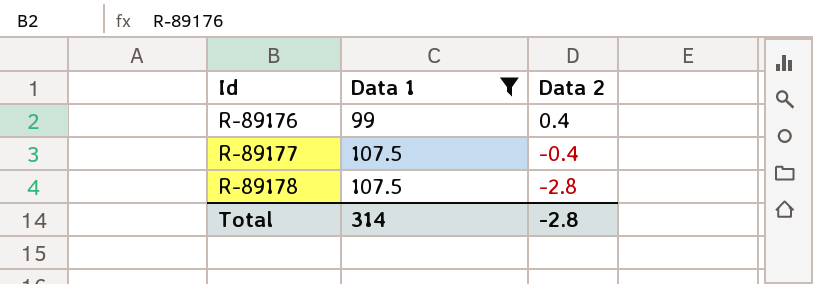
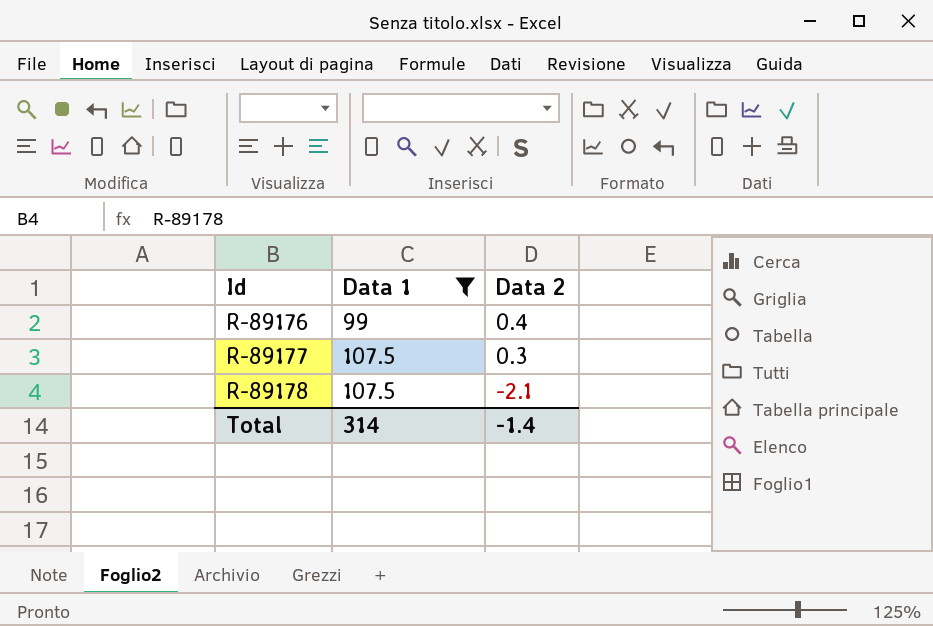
R-89177 | Data 2: -0.4 -> 0.3
R-89178 | Data 2: -2.8 -> -2.1
Total | Data 2: -2.8 -> -1.4

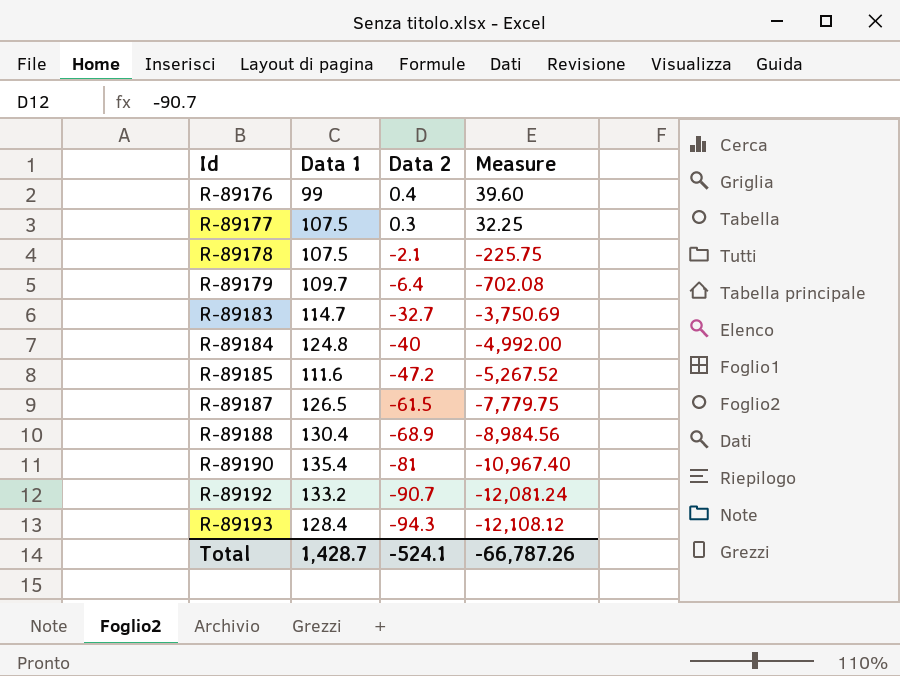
filter: Data 1 <= 107.5 -> none
column Measure | formula: none -> [Data 1] * [Data 2]
Total | Data 1: 314 -> 1,428.7
Total | Data 2: -1.4 -> -524.1

